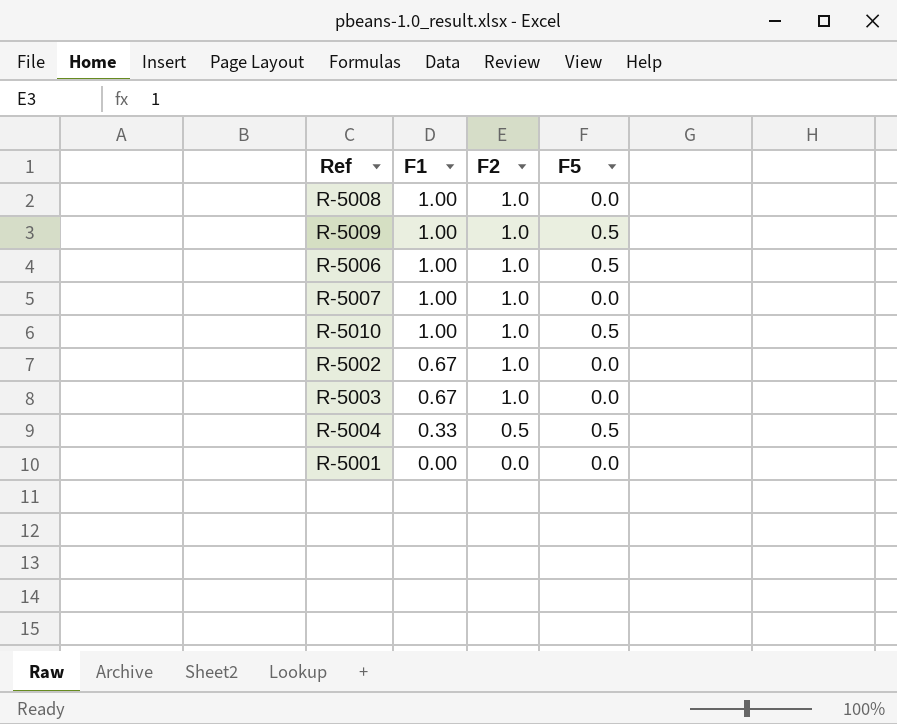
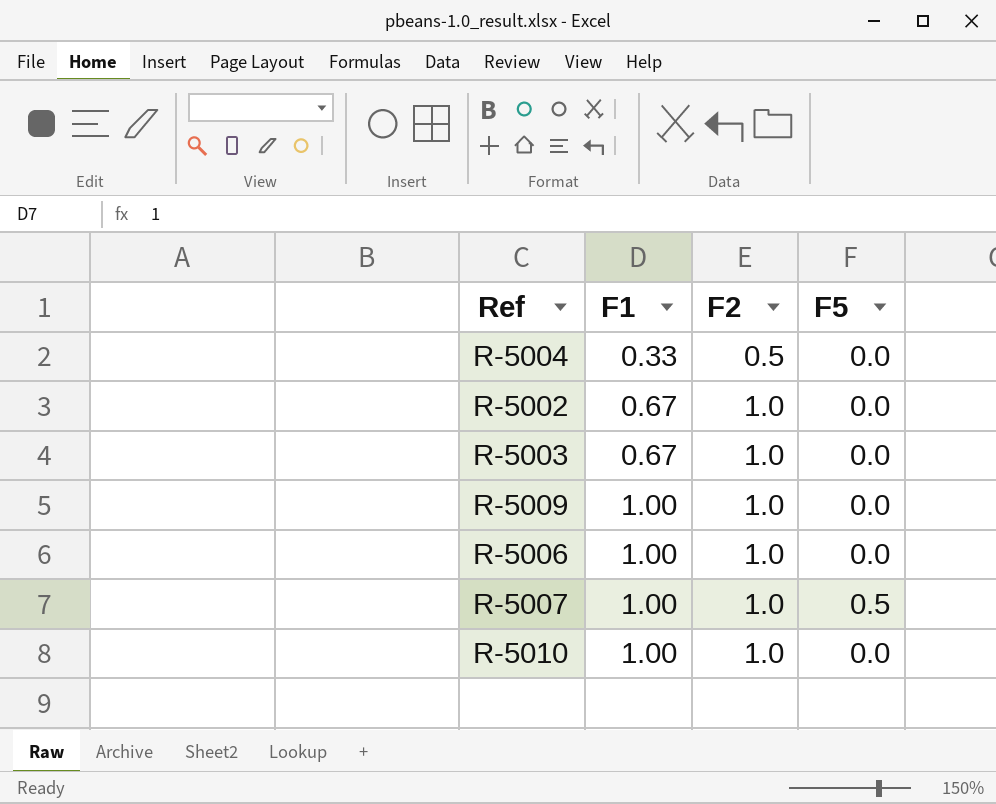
row order: F1 descending -> F1 ascending
row R-5008: 1.00 | 1.0 | 0.0 -> none
row R-5001: 0.00 | 0.0 | 0.0 -> none
R-5004 | F5: 0.5 -> 0.0
R-5009 | F5: 0.5 -> 0.0
R-5006 | F5: 0.5 -> 0.0
R-5007 | F5: 0.0 -> 0.5
R-5010 | F5: 0.5 -> 0.0

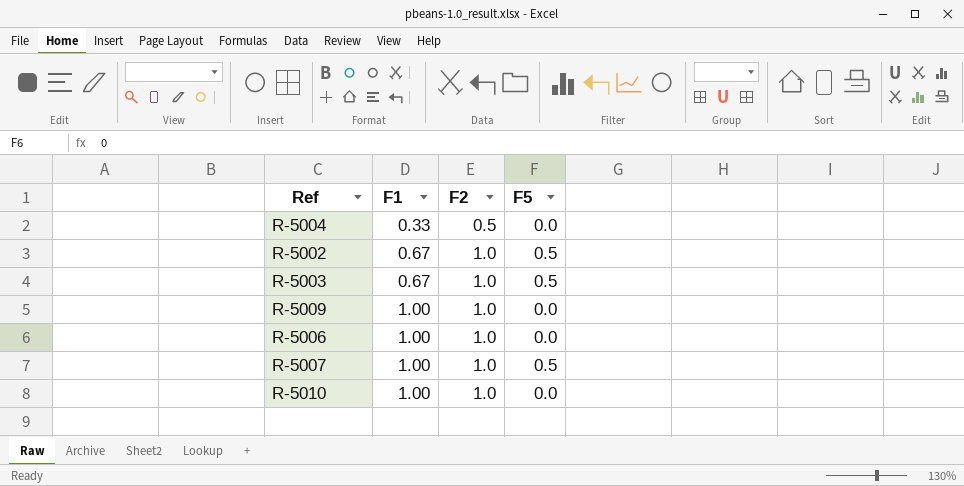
R-5002 | F5: 0.0 -> 0.5
R-5003 | F5: 0.0 -> 0.5

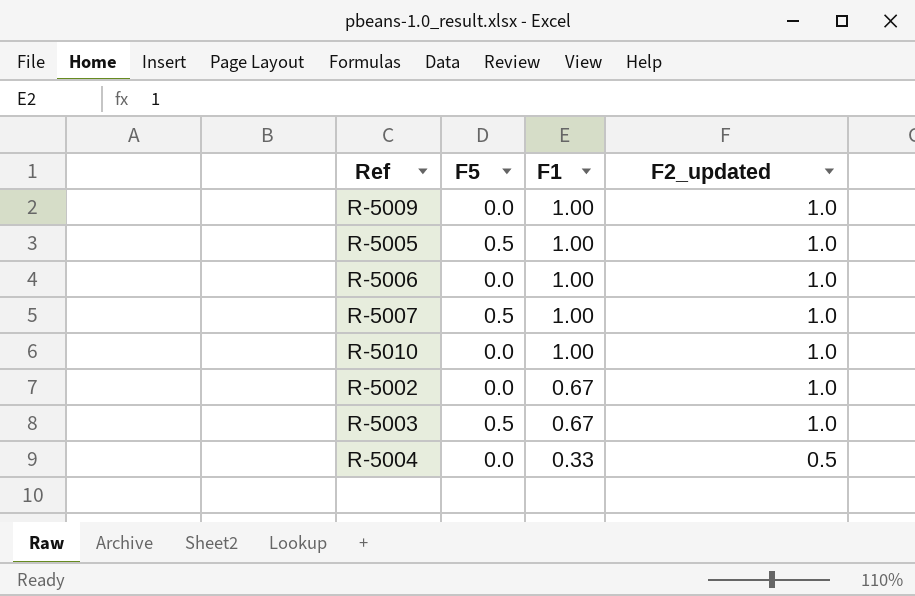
row order: F1 ascending -> F1 descending
column F5 | position: 4 -> 2
column name: F2 -> F2_updated
row R-5005: none -> 0.5 | 1.00 | 1.0
R-5002 | F5: 0.5 -> 0.0

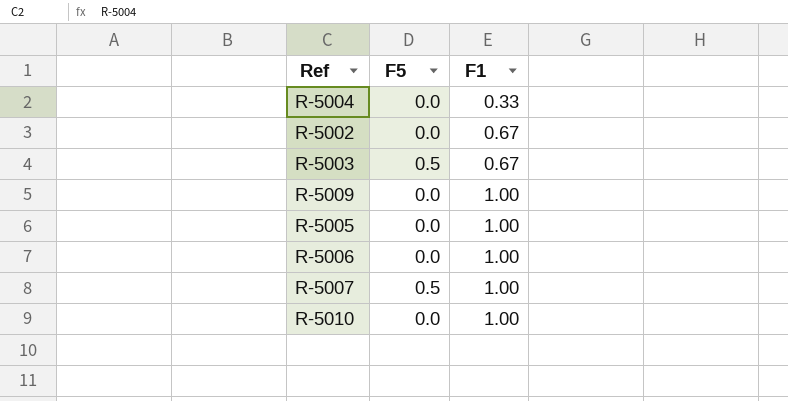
row order: F1 descending -> F1 ascending
column F2_updated | position: 4 -> none
R-5005 | F5: 0.5 -> 0.0

